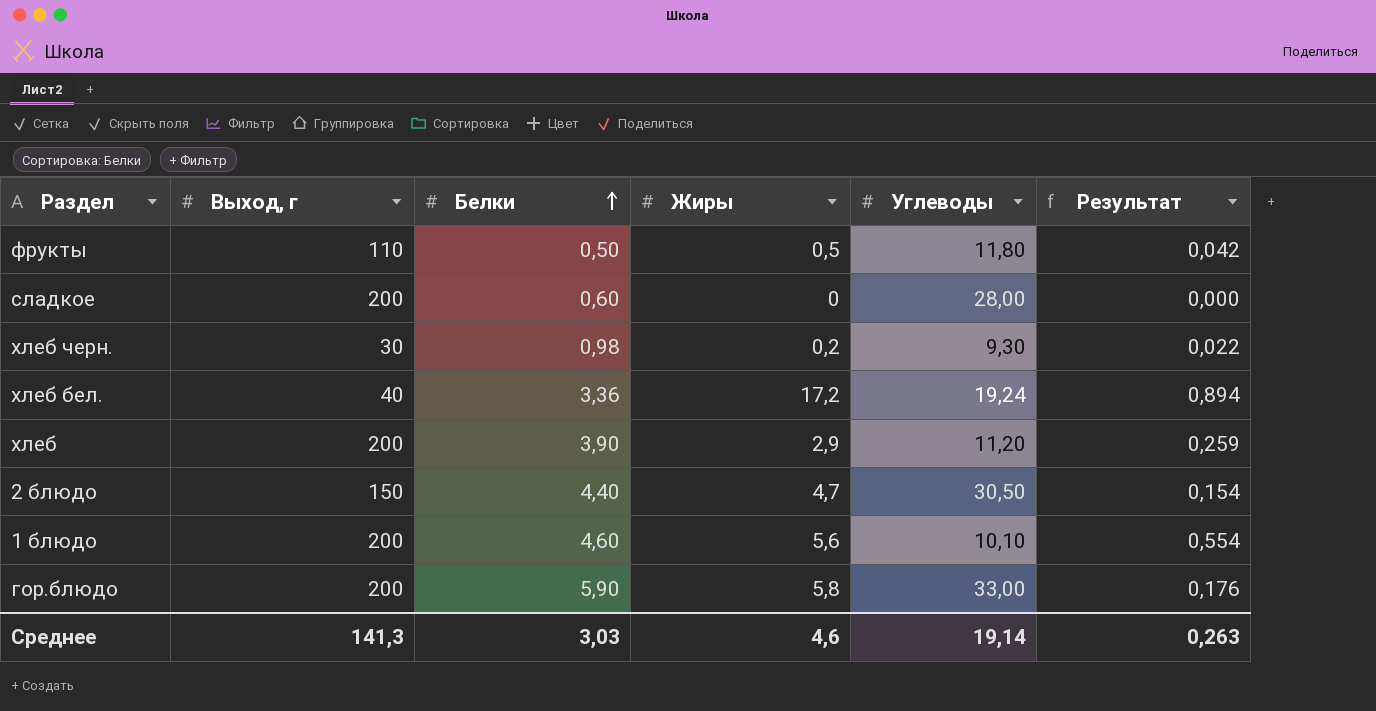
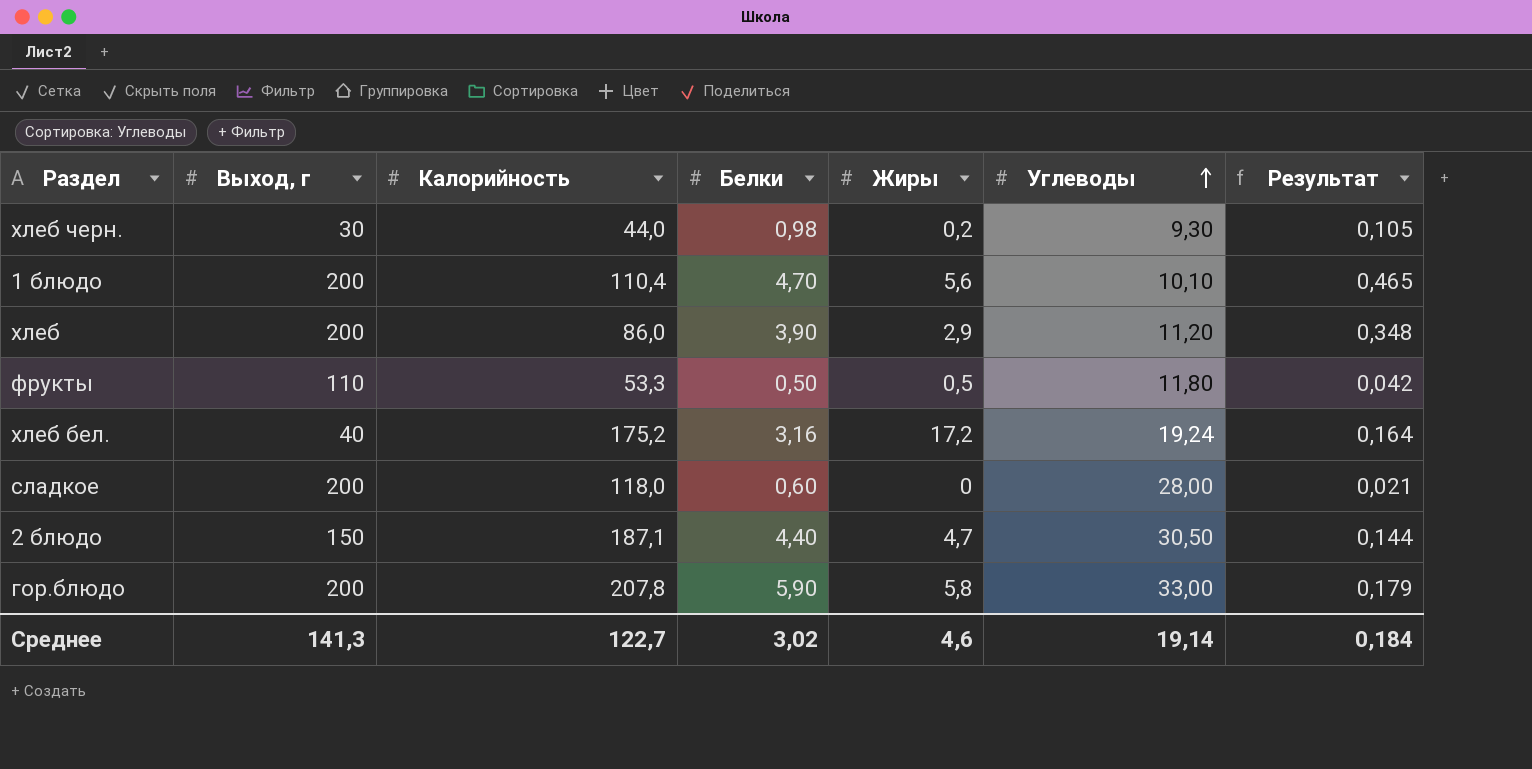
row order: Белки ascending -> Углеводы ascending
column Калорийность | position: none -> 3
column Результат | formula: [Жиры] / [Углеводы] -> [Белки] / [Углеводы]
1 блюдо | Белки: 4,60 -> 4,70
хлеб бел. | Белки: 3,36 -> 3,16
Среднее | Белки: 3,03 -> 3,02
Среднее | Результат: 0,263 -> 0,184

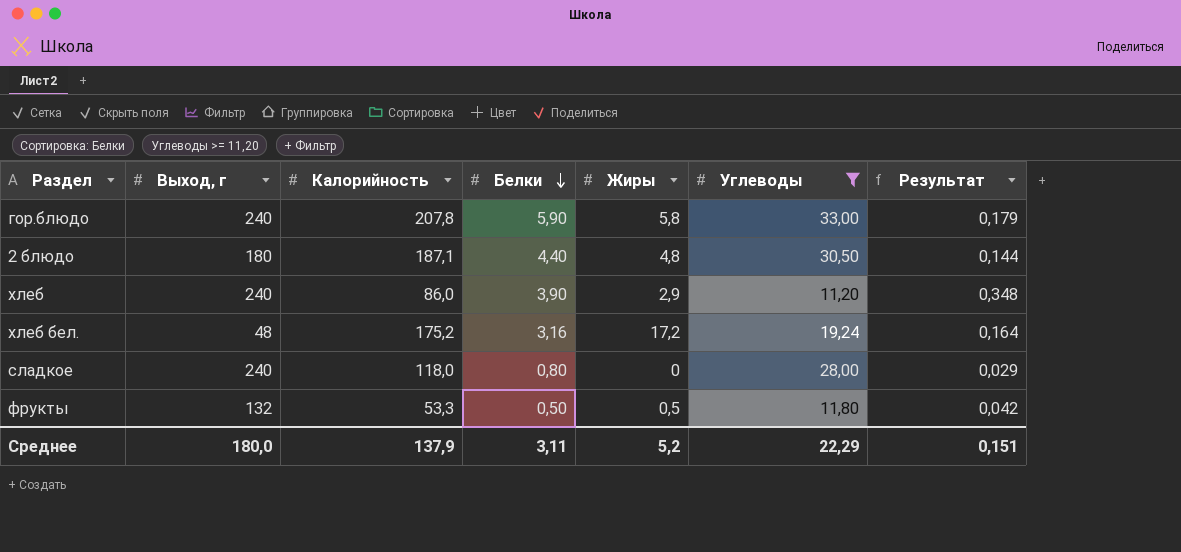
filter: none -> Углеводы >= 11,20
row order: Углеводы ascending -> Белки descending
гор.блюдо | Выход, г: 200 -> 240
2 блюдо | Выход, г: 150 -> 180
2 блюдо | Жиры: 4,7 -> 4,8
хлеб | Выход, г: 200 -> 240
хлеб бел. | Выход, г: 40 -> 48
сладкое | Выход, г: 200 -> 240
сладкое | Белки: 0,60 -> 0,80
сладкое | Результат: 0,021 -> 0,029
фрукты | Выход, г: 110 -> 132
Среднее | Выход, г: 141,3 -> 180,0
Среднее | Калорийность: 122,7 -> 137,9
Среднее | Белки: 3,02 -> 3,11
Среднее | Жиры: 4,6 -> 5,2
Среднее | Углеводы: 19,14 -> 22,29
Среднее | Результат: 0,184 -> 0,151

